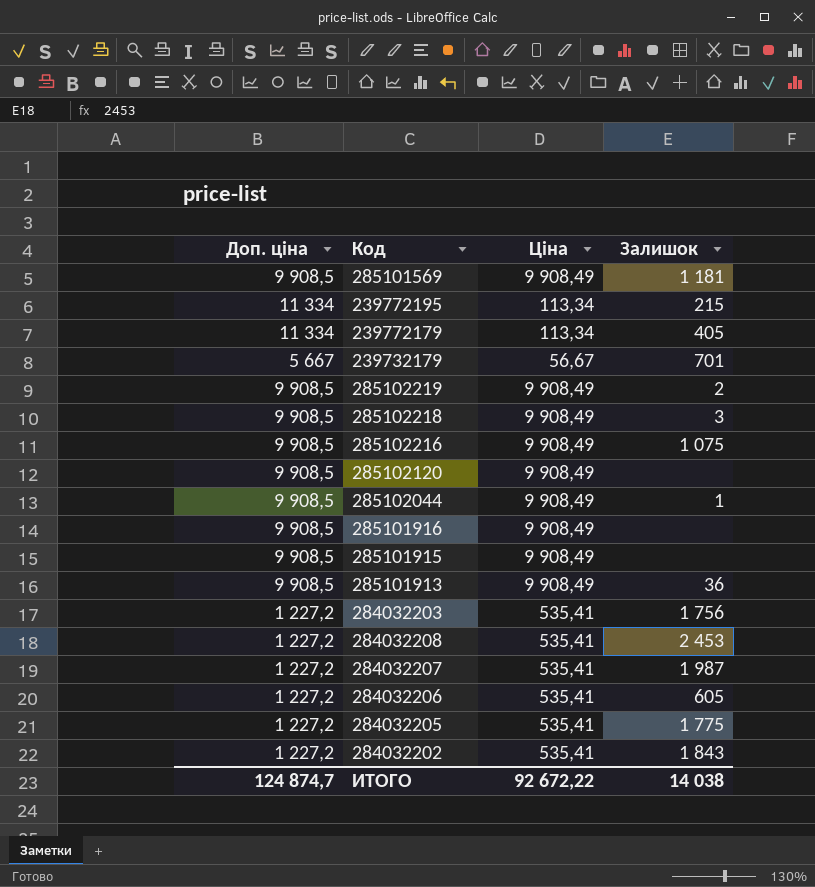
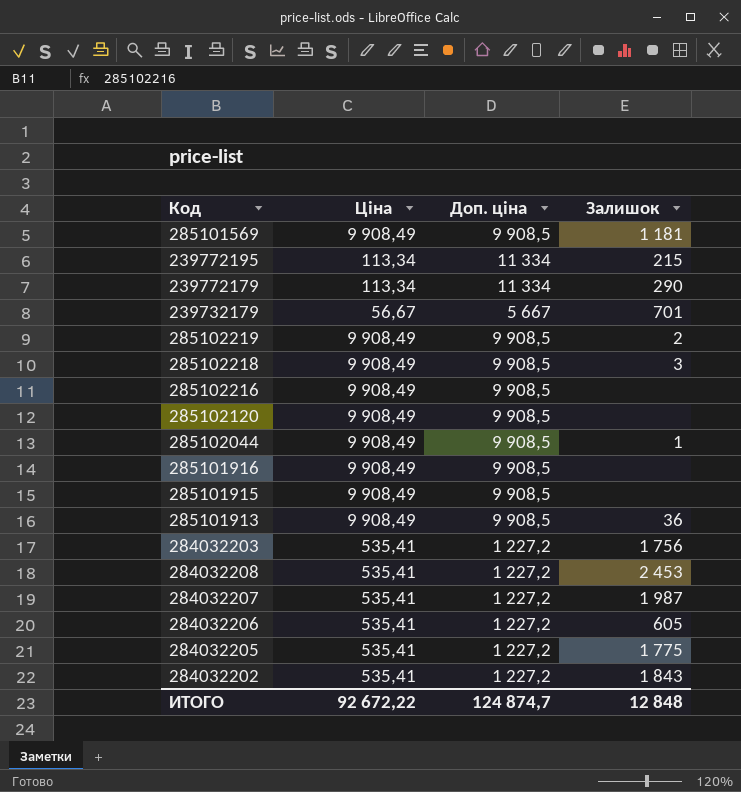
column Доп. ціна | position: 1 -> 3
239772179 | Залишок: 405 -> 290
285102216 | Залишок: 1 075 -> none
ИТОГО | Залишок: 14 038 -> 12 848

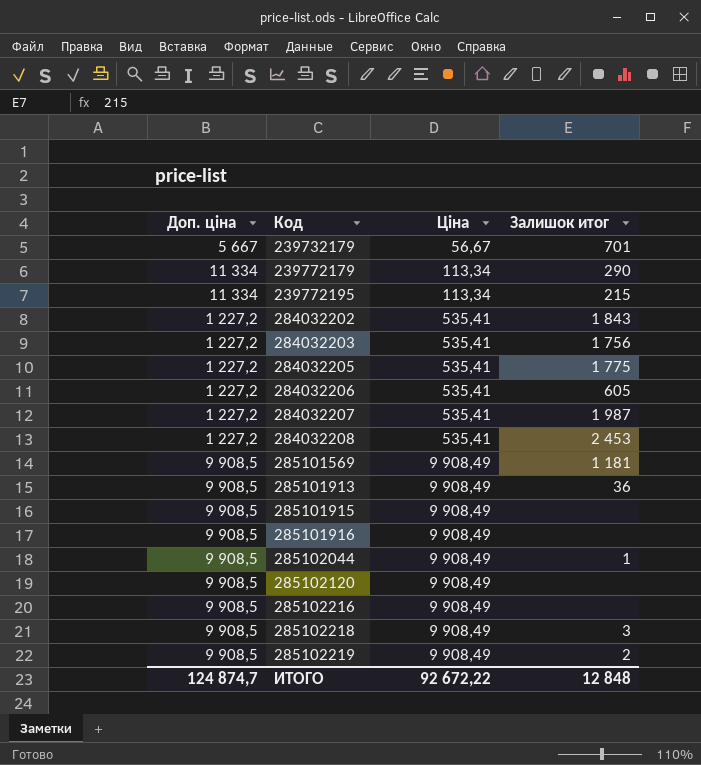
row order: none -> Код ascending
column Доп. ціна | position: 3 -> 1
column name: Залишок -> Залишок итог

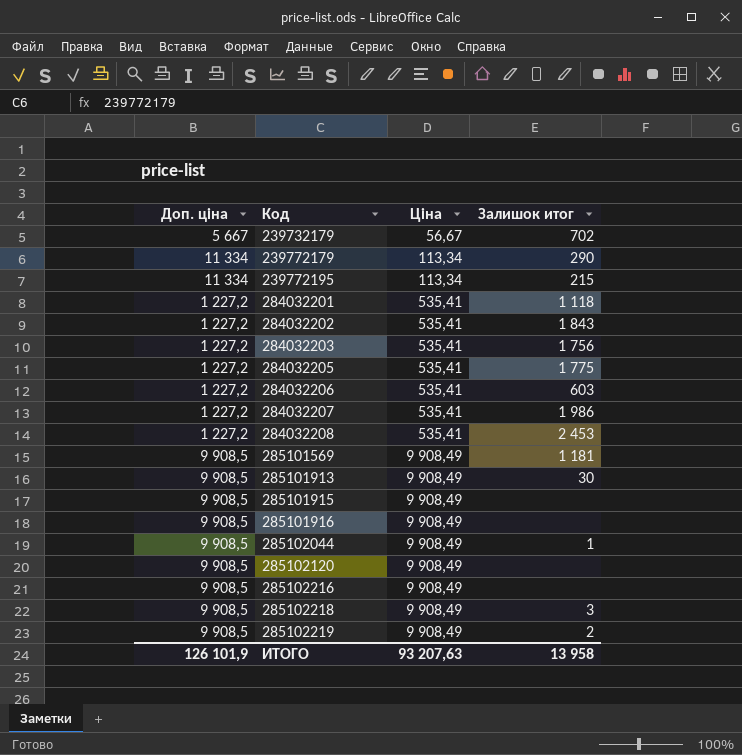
239732179 | Залишок итог: 701 -> 702
row 284032201: none -> 1 227,2 | 535,41 | 1 118
284032206 | Залишок итог: 605 -> 603
284032207 | Залишок итог: 1 987 -> 1 986
285101913 | Залишок итог: 36 -> 30
ИТОГО | Доп. ціна: 124 874,7 -> 126 101,9
ИТОГО | Ціна: 92 672,22 -> 93 207,63
ИТОГО | Залишок итог: 12 848 -> 13 958

